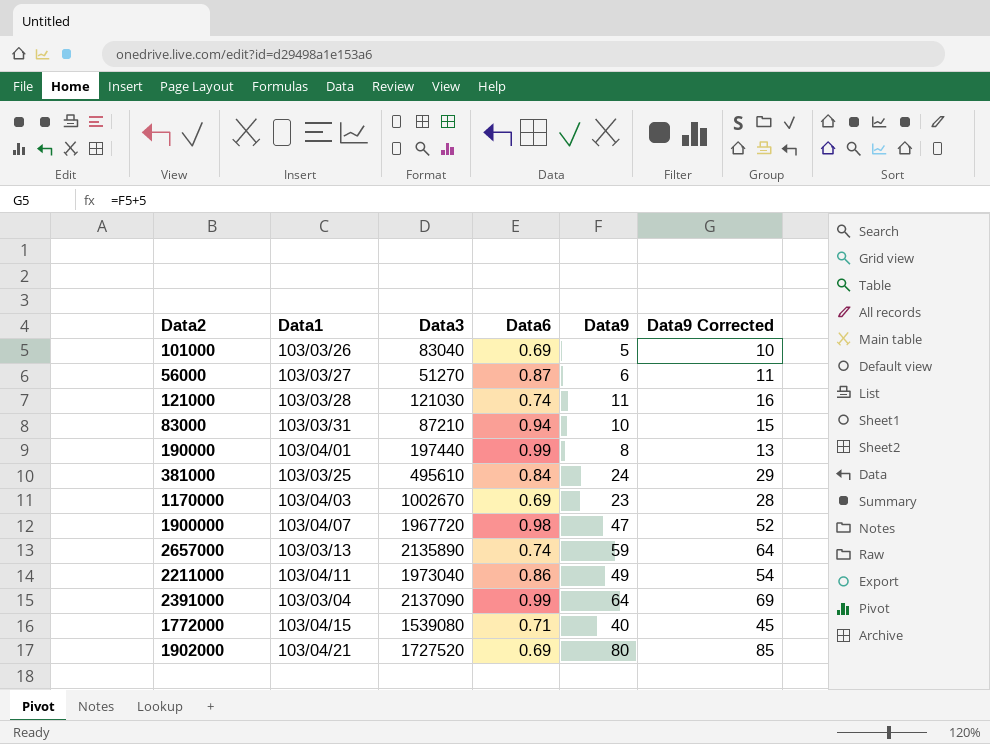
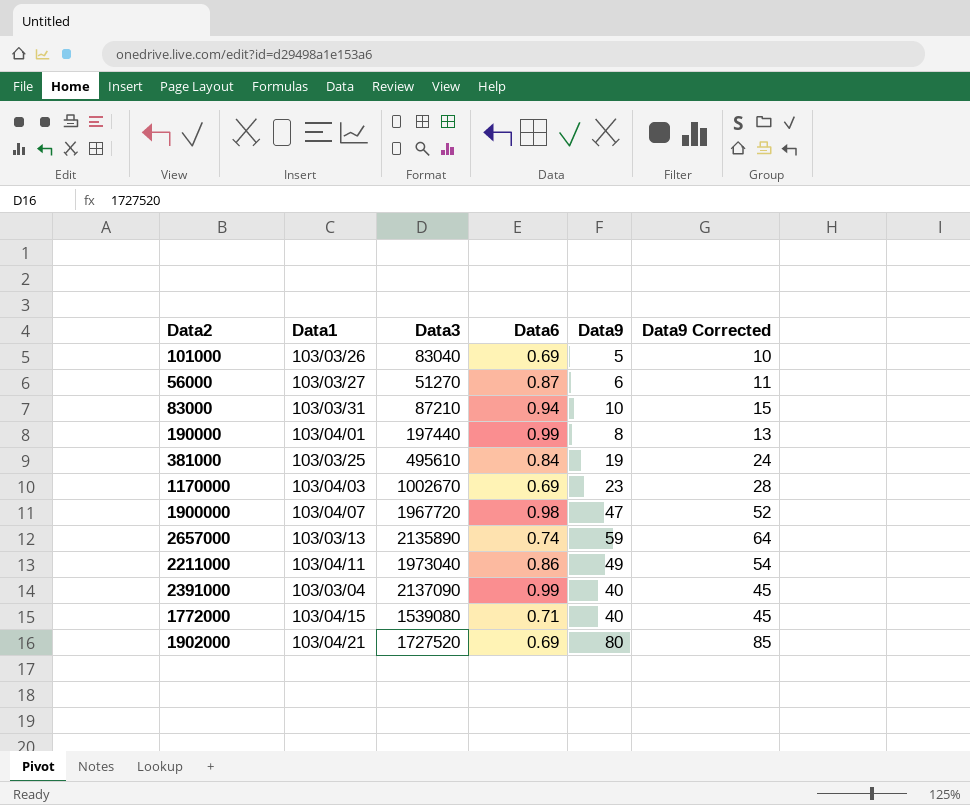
row 121000: 103/03/28 | 121030 | 0.74 | 11 | 16 -> none
381000 | Data9: 24 -> 19
381000 | Data9 Corrected: 29 -> 24
2391000 | Data9: 64 -> 40
2391000 | Data9 Corrected: 69 -> 45

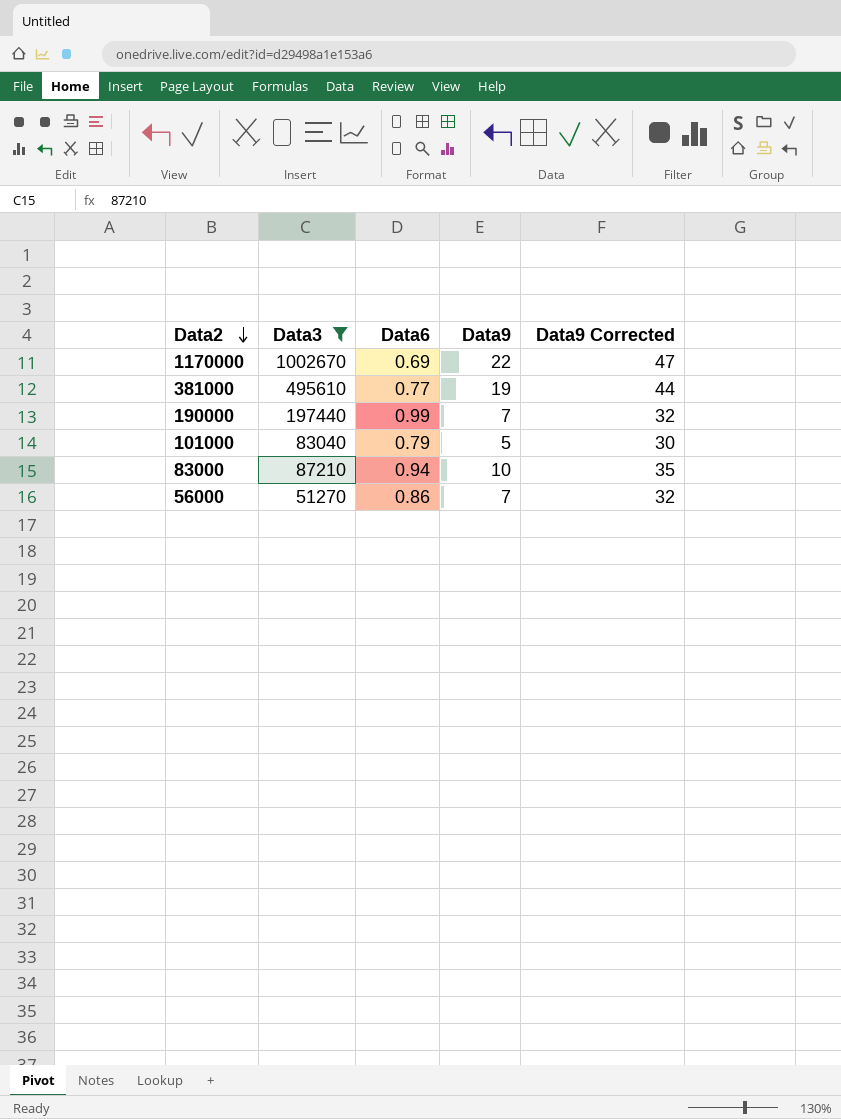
filter: none -> Data3 <= 1002670
row order: none -> Data2 descending
column Data1 | position: 2 -> none
column Data9 Corrected | formula: [Data9] + 5 -> [Data9] + 25
1170000 | Data9: 23 -> 22
381000 | Data6: 0.84 -> 0.77
190000 | Data9: 8 -> 7
101000 | Data6: 0.69 -> 0.79
56000 | Data6: 0.87 -> 0.86
56000 | Data9: 6 -> 7

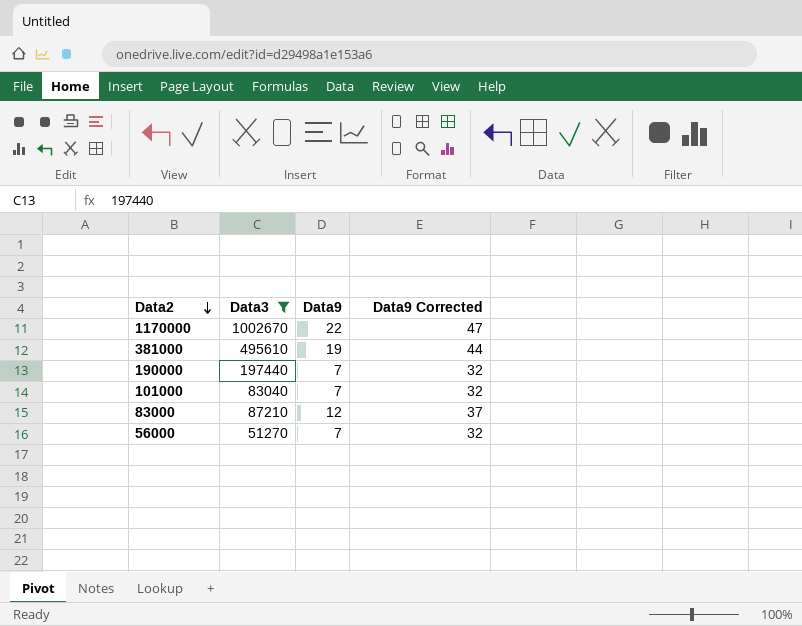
column Data6 | position: 3 -> none
101000 | Data9: 5 -> 7
101000 | Data9 Corrected: 30 -> 32
83000 | Data9: 10 -> 12
83000 | Data9 Corrected: 35 -> 37

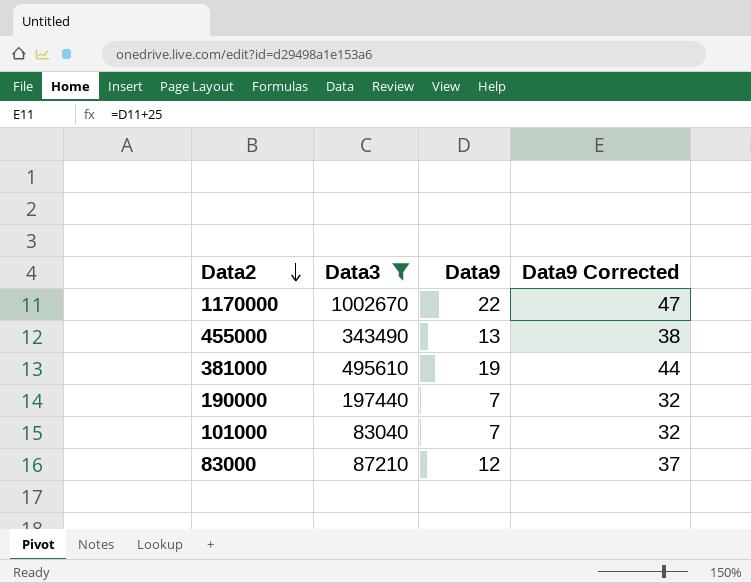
row 56000: 51270 | 7 | 32 -> none
row 455000: none -> 343490 | 13 | 38

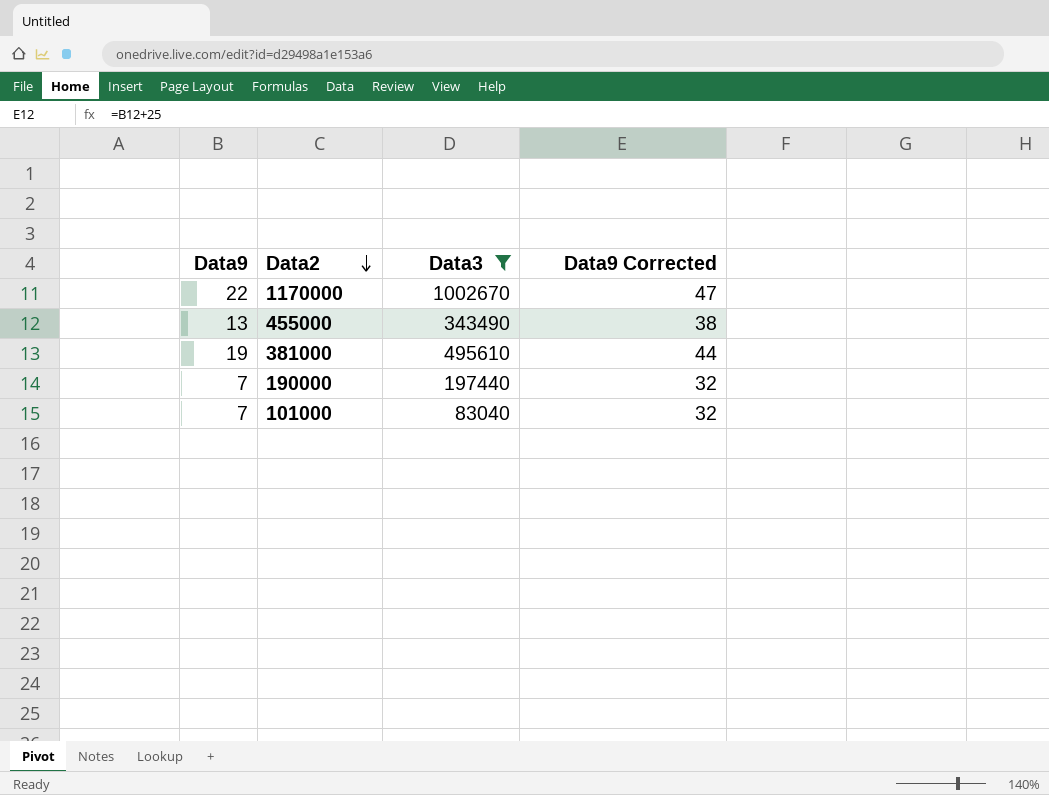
column Data9 | position: 3 -> 1
row 83000: 87210 | 12 | 37 -> none

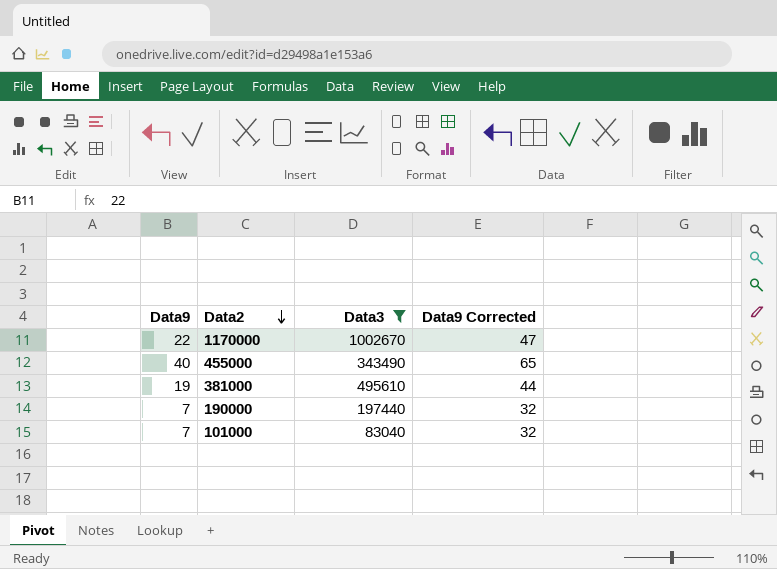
455000 | Data9: 13 -> 40
455000 | Data9 Corrected: 38 -> 65

